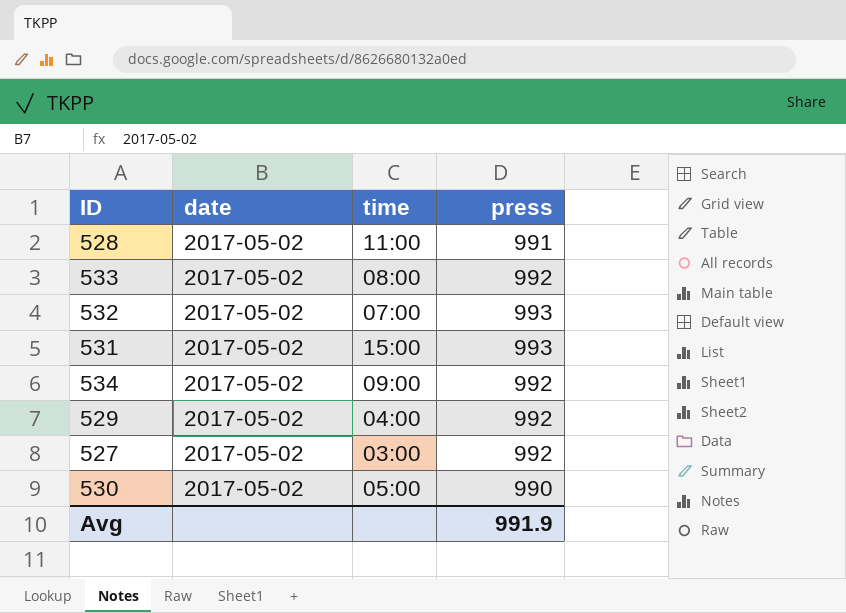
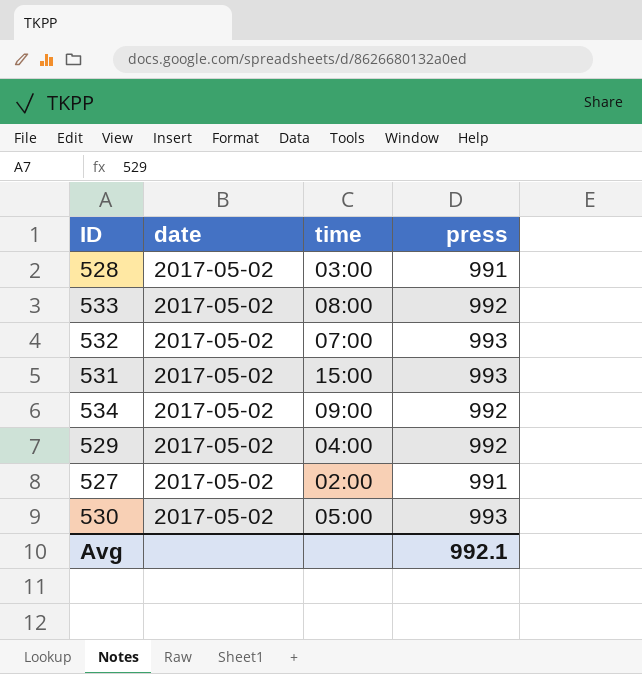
528 | time: 11:00 -> 03:00
527 | time: 03:00 -> 02:00
527 | press: 992 -> 991
530 | press: 990 -> 993
Avg | press: 991.9 -> 992.1

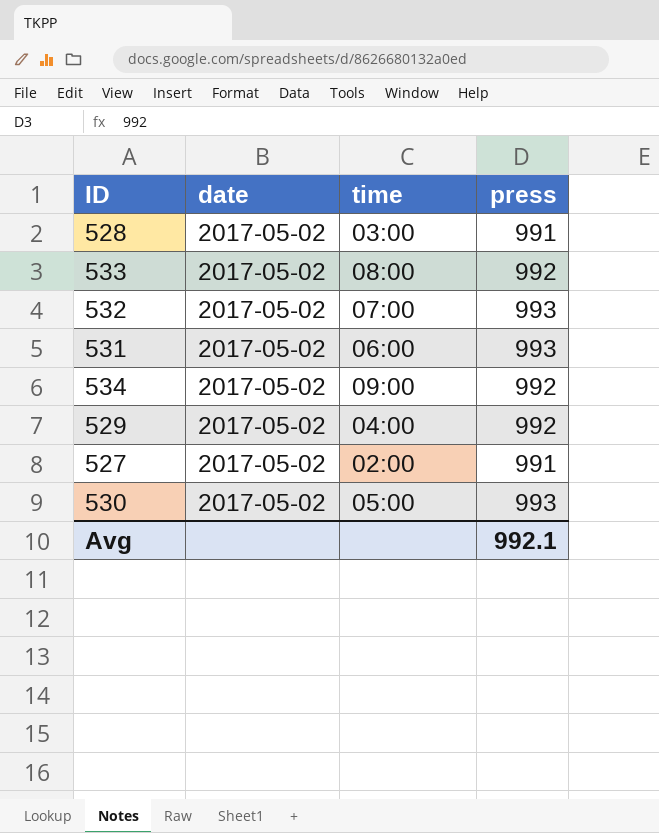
531 | time: 15:00 -> 06:00

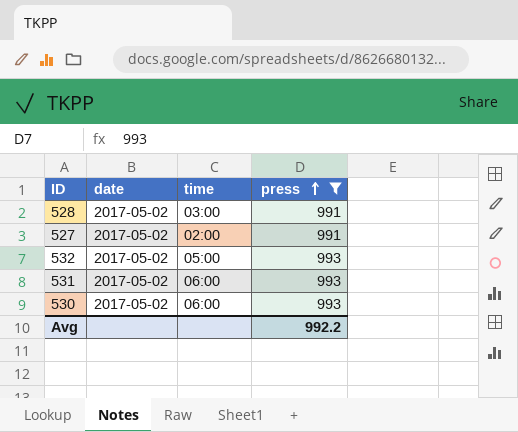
filter: none -> press != 992
row order: none -> press ascending
532 | time: 07:00 -> 05:00
530 | time: 05:00 -> 06:00
Avg | press: 992.1 -> 992.2

